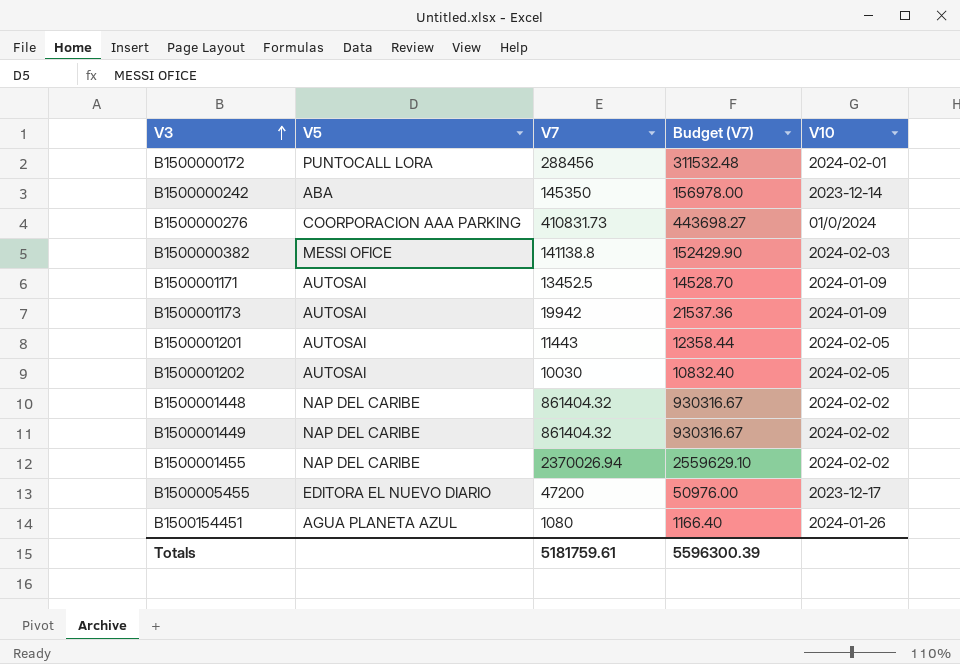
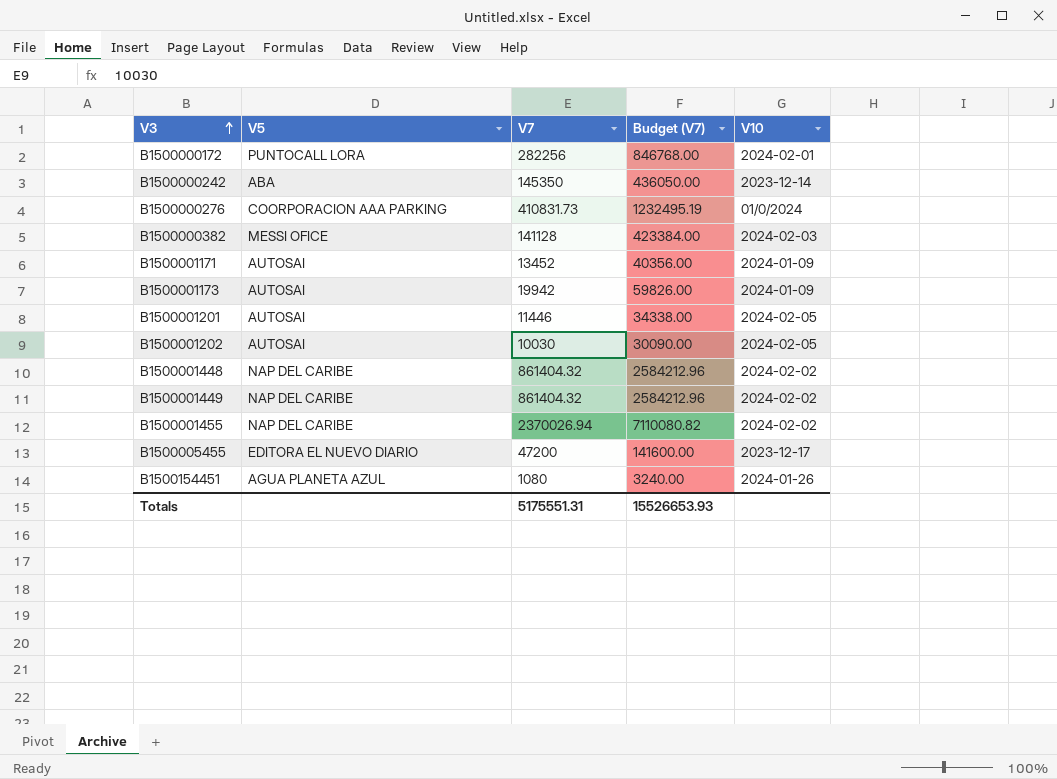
column Budget (V7) | formula: [V7] * 1.08 -> [V7] * 3
B1500000172 | V7: 288456 -> 282256
B1500000382 | V7: 141138.8 -> 141128
B1500001171 | V7: 13452.5 -> 13452
B1500001201 | V7: 11443 -> 11446
Totals | V7: 5181759.61 -> 5175551.31
Totals | Budget (V7): 5596300.39 -> 15526653.93

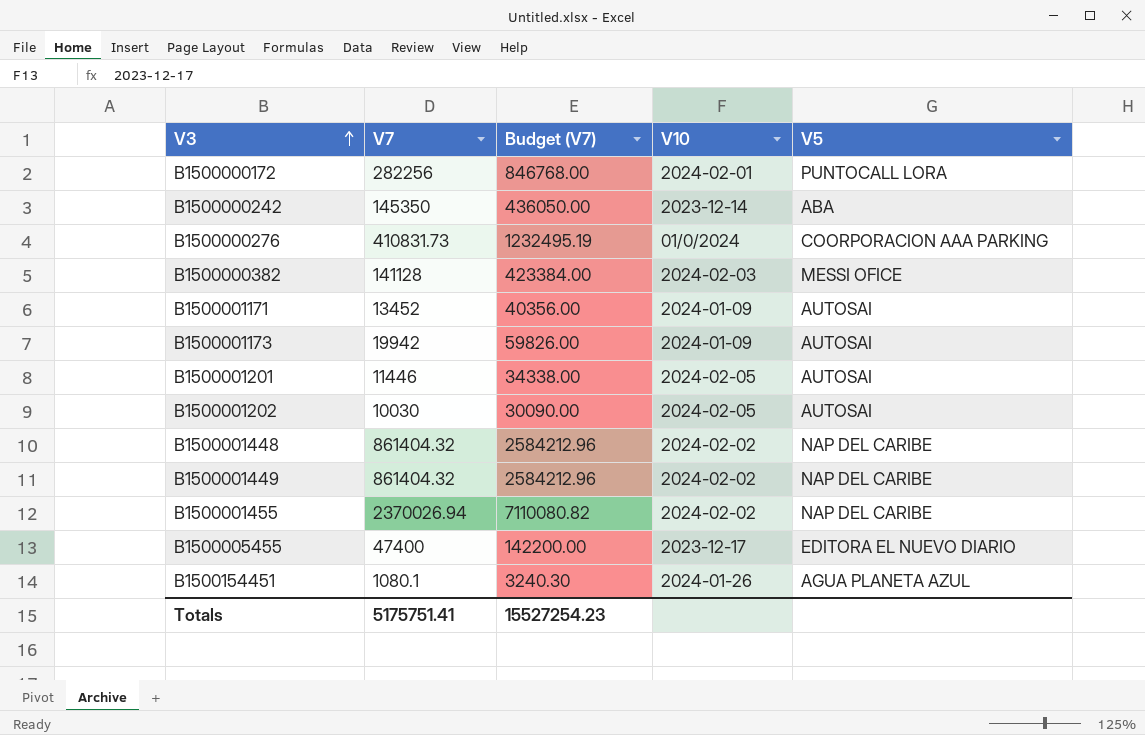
column V5 | position: 2 -> 5
B1500005455 | V7: 47200 -> 47400
B1500005455 | Budget (V7): 141600.00 -> 142200.00
B1500154451 | V7: 1080 -> 1080.1
B1500154451 | Budget (V7): 3240.00 -> 3240.30
Totals | V7: 5175551.31 -> 5175751.41
Totals | Budget (V7): 15526653.93 -> 15527254.23

